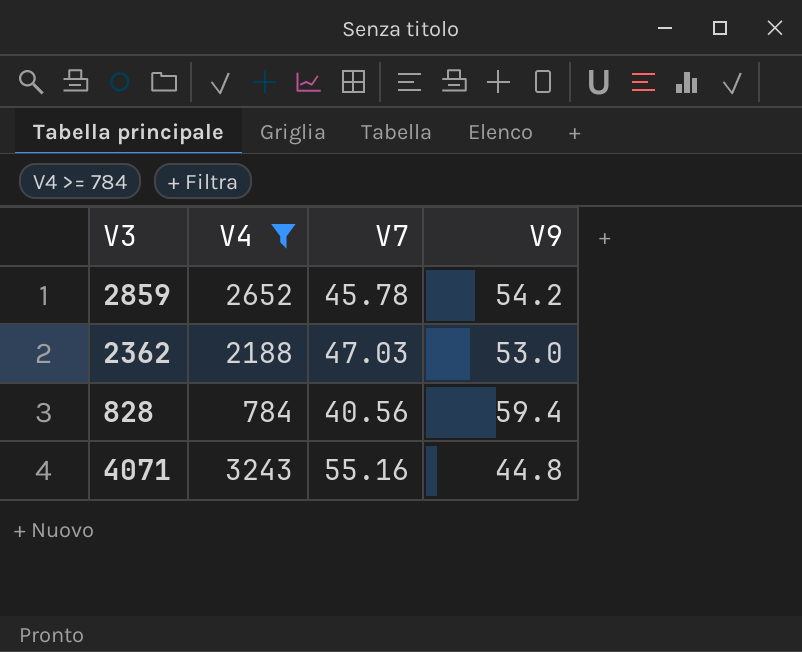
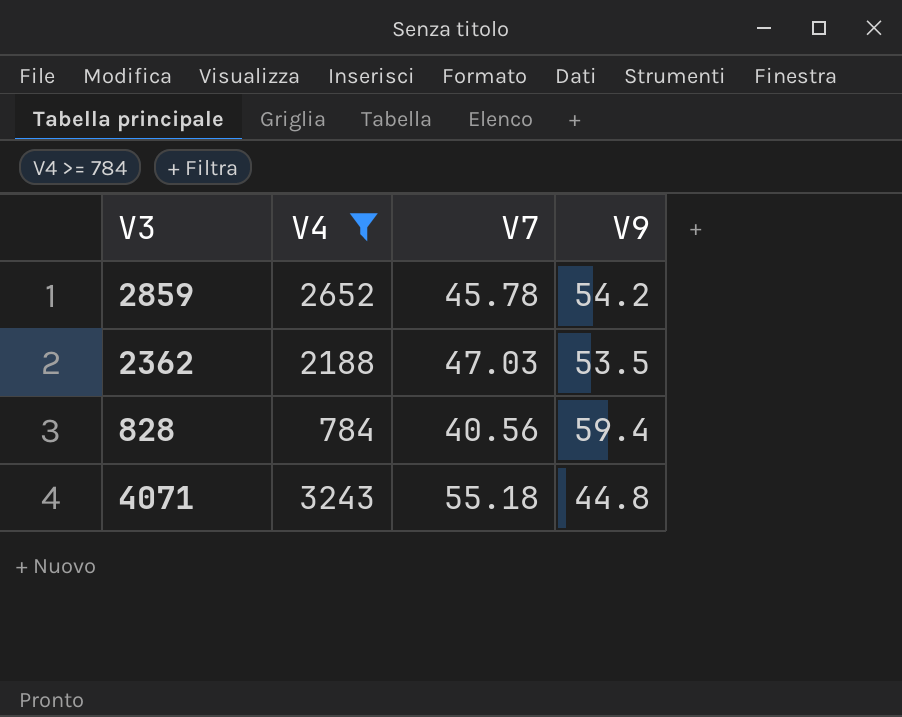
2362 | V9: 53.0 -> 53.5
4071 | V7: 55.16 -> 55.18

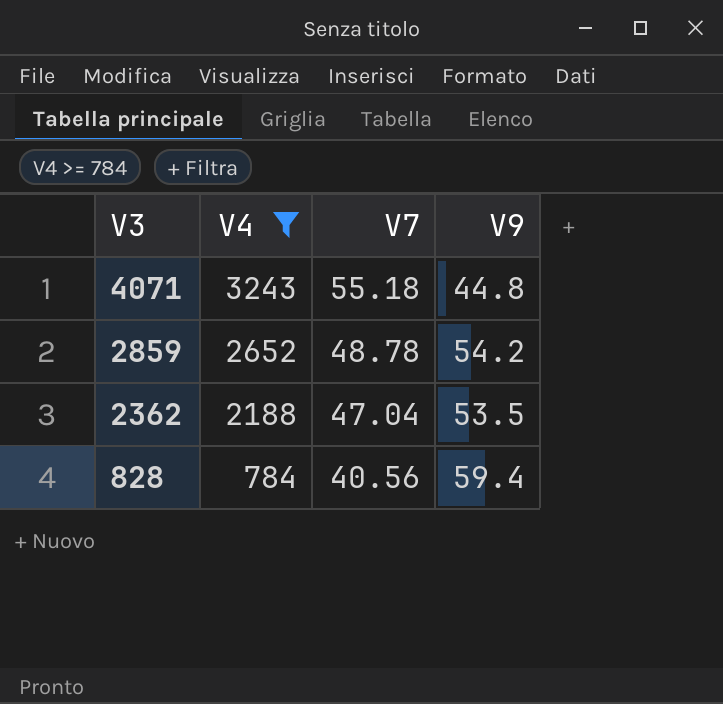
row order: none -> V3 descending
2859 | V7: 45.78 -> 48.78
2362 | V7: 47.03 -> 47.04

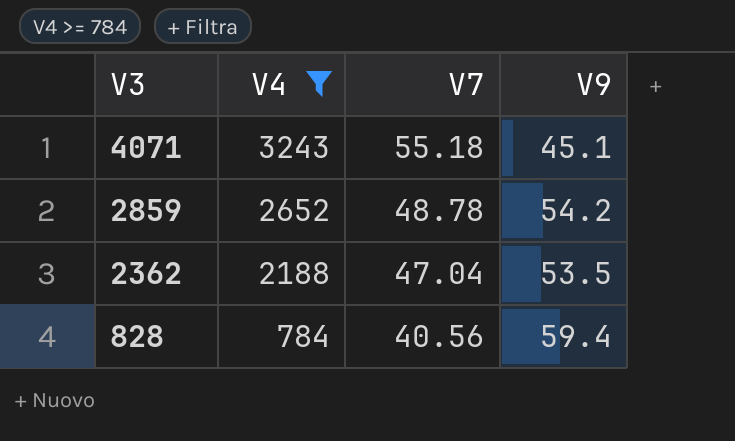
4071 | V9: 44.8 -> 45.1

